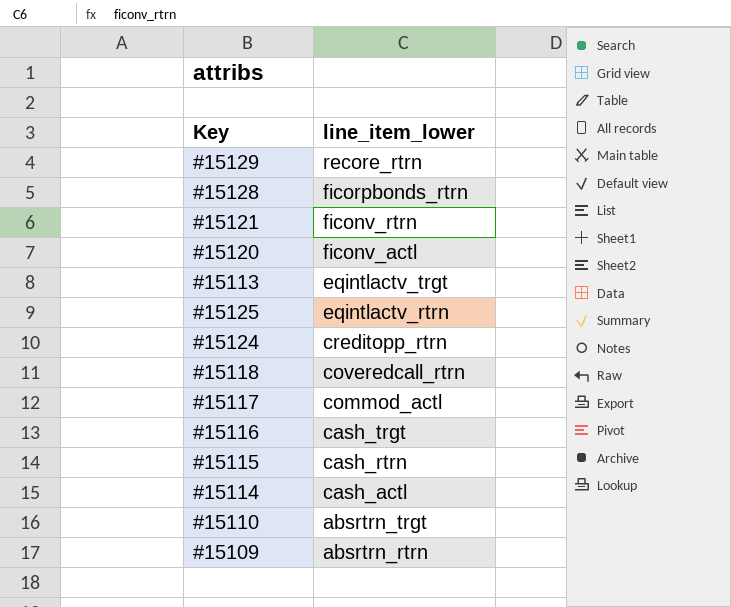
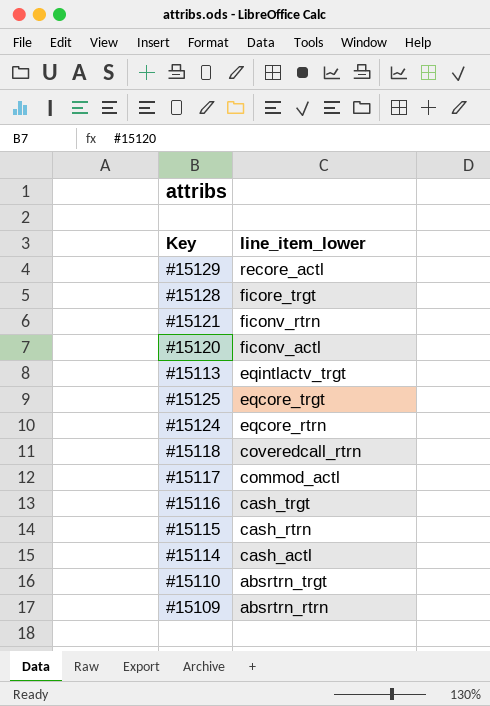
#15129 | line_item_lower: recore_rtrn -> recore_actl
#15128 | line_item_lower: ficorpbonds_rtrn -> ficore_trgt
#15125 | line_item_lower: eqintlactv_rtrn -> eqcore_trgt
#15124 | line_item_lower: creditopp_rtrn -> eqcore_rtrn

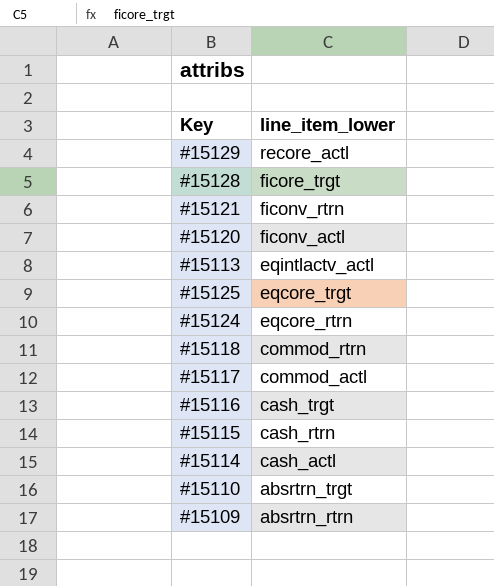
#15113 | line_item_lower: eqintlactv_trgt -> eqintlactv_actl
#15118 | line_item_lower: coveredcall_rtrn -> commod_rtrn

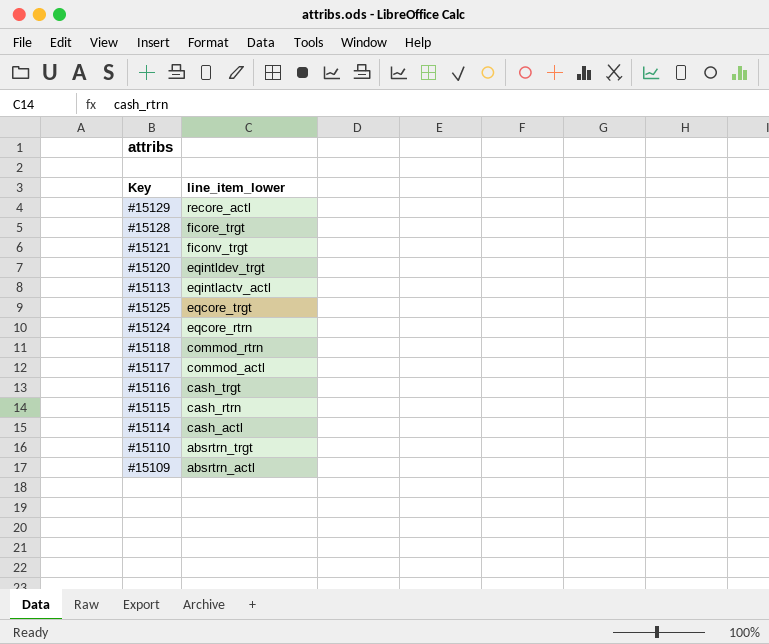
#15121 | line_item_lower: ficonv_rtrn -> ficonv_trgt
#15120 | line_item_lower: ficonv_actl -> eqintldev_trgt
#15109 | line_item_lower: absrtrn_rtrn -> absrtrn_actl

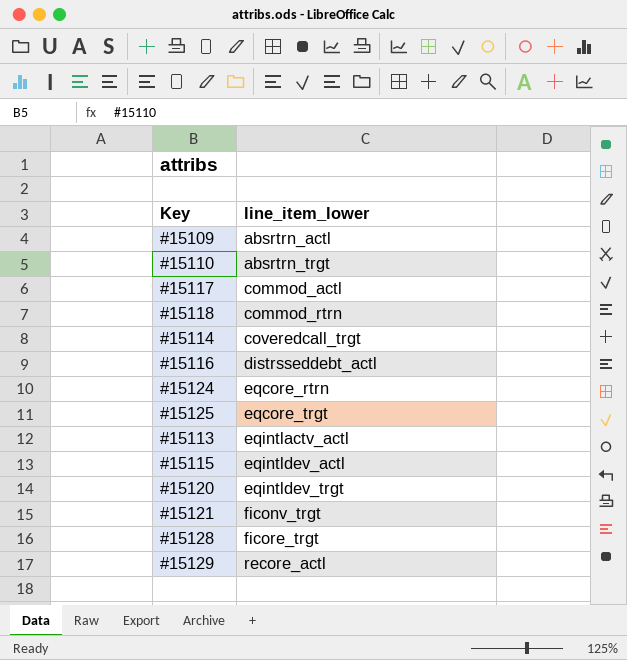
row order: line_item_lower descending -> line_item_lower ascending
#15114 | line_item_lower: cash_actl -> coveredcall_trgt
#15116 | line_item_lower: cash_trgt -> distrsseddebt_actl
#15115 | line_item_lower: cash_rtrn -> eqintldev_actl

